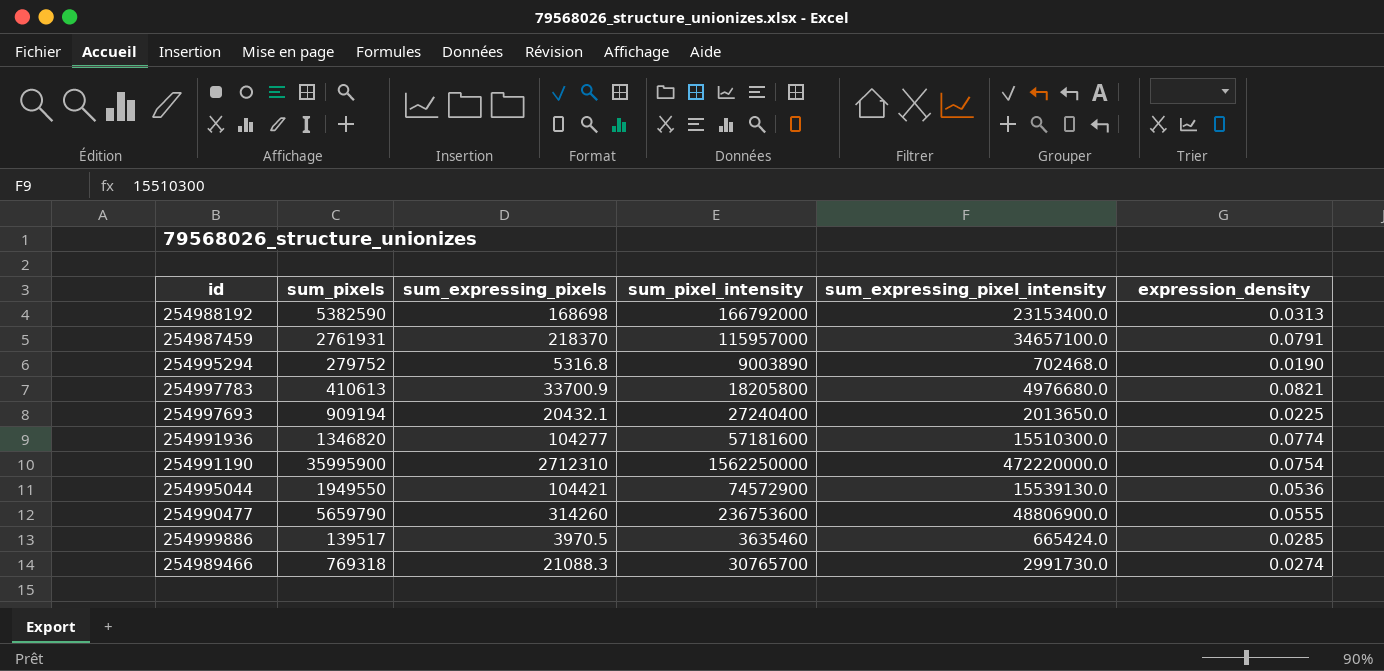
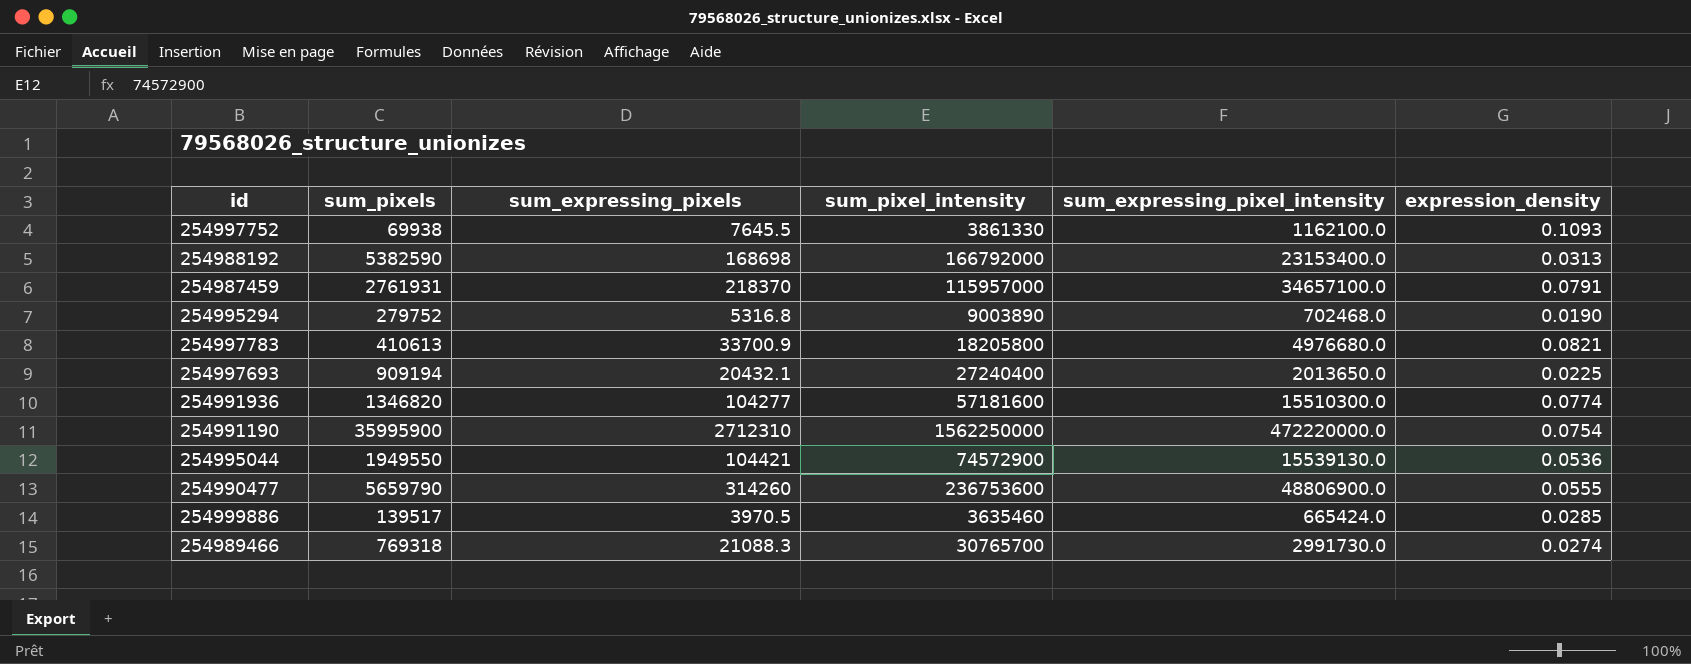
row 254997752: none -> 69938 | 7645.5 | 3861330 | 1162100.0 | 0.1093

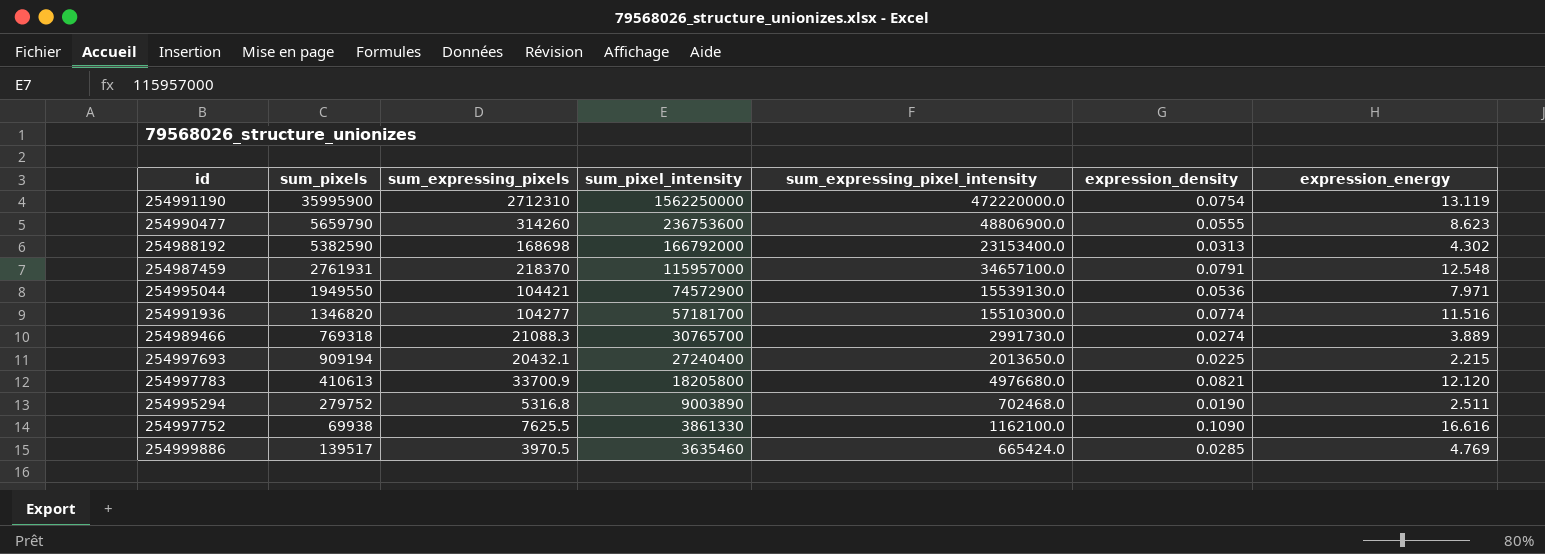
row order: none -> sum_pixel_intensity descending
column expression_energy | formula: none -> [sum_expressing_pixel_intensity] / [sum_pixels]
254991936 | sum_pixel_intensity: 57181600 -> 57181700
254997752 | sum_expressing_pixels: 7645.5 -> 7625.5
254997752 | expression_density: 0.1093 -> 0.1090

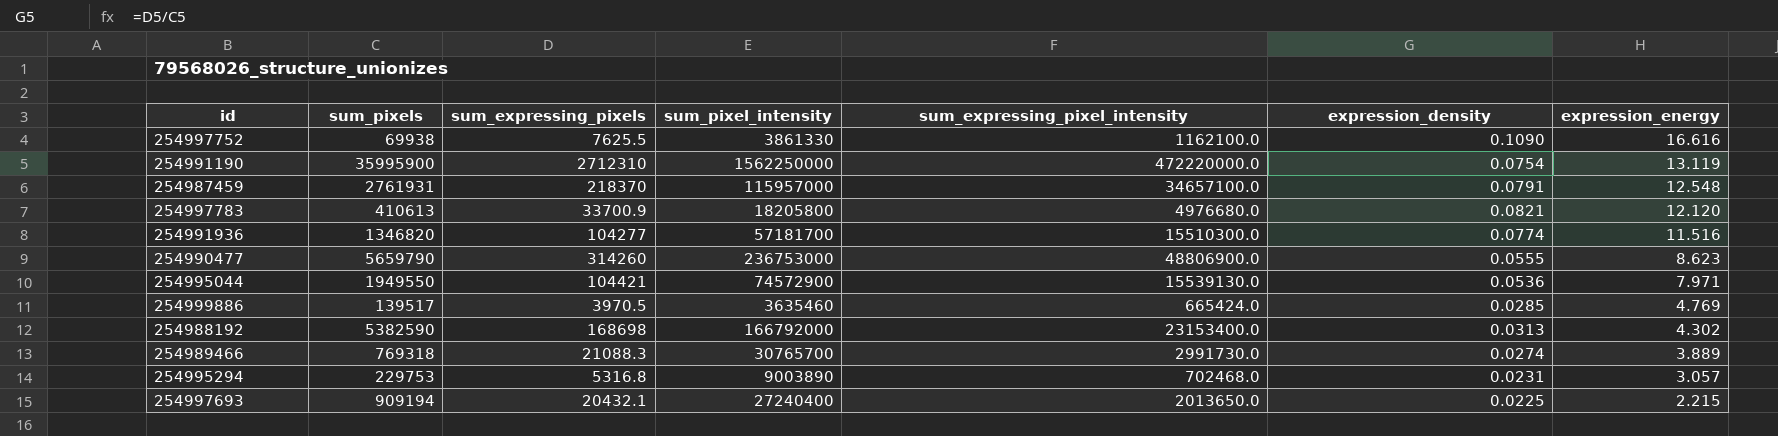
row order: sum_pixel_intensity descending -> expression_energy descending
254990477 | sum_pixel_intensity: 236753600 -> 236753000
254995294 | sum_pixels: 279752 -> 229753
254995294 | expression_density: 0.0190 -> 0.0231
254995294 | expression_energy: 2.511 -> 3.057

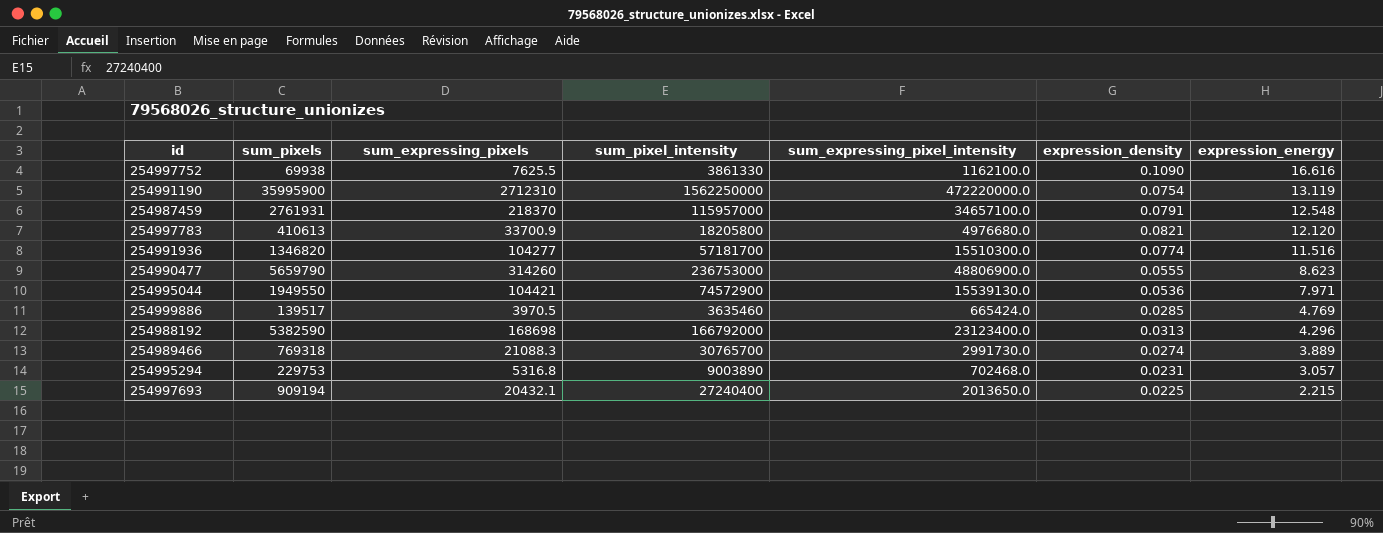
254988192 | sum_expressing_pixel_intensity: 23153400.0 -> 23123400.0
254988192 | expression_energy: 4.302 -> 4.296

